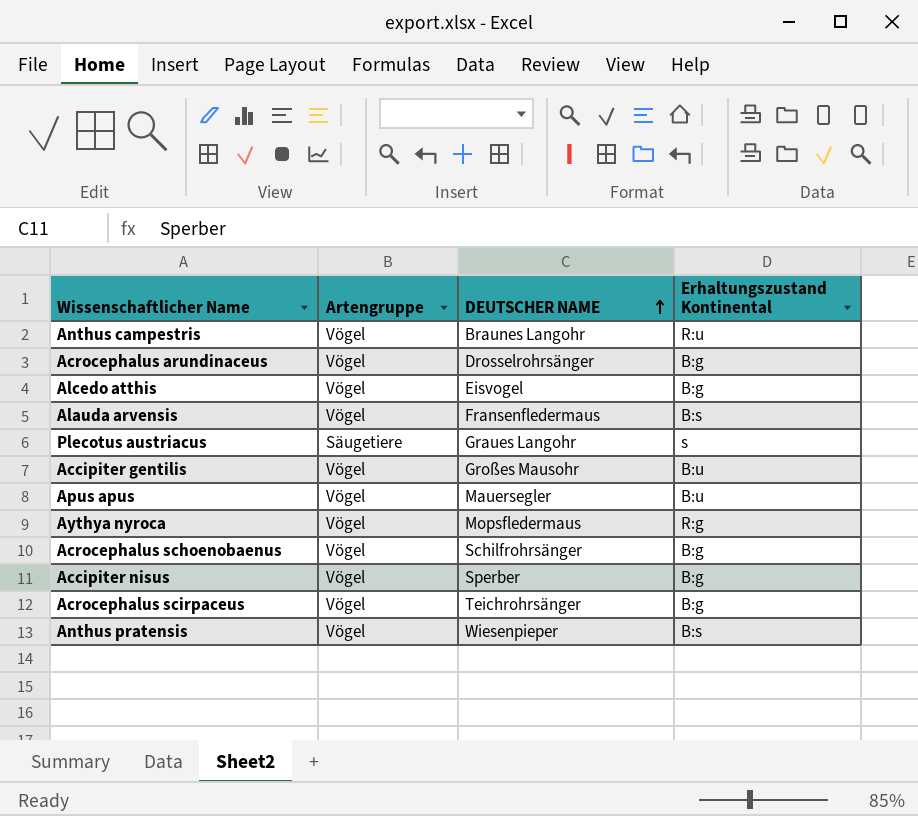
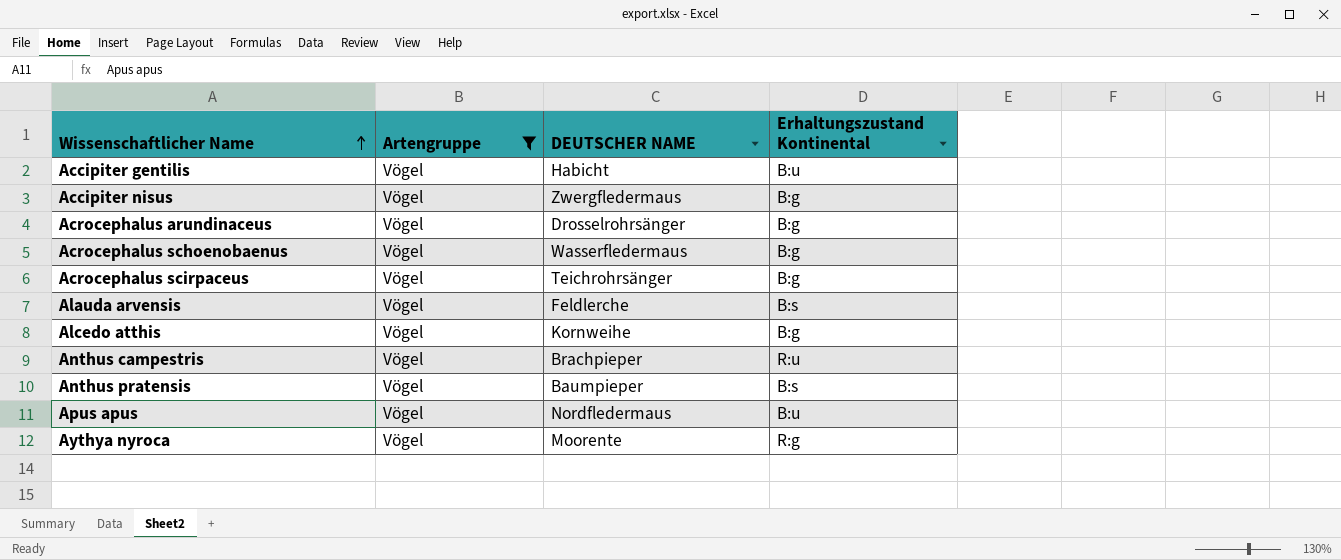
filter: none -> Artengruppe = Vögel
row order: DEUTSCHER NAME ascending -> Wissenschaftlicher Name ascending
Accipiter gentilis | DEUTSCHER NAME: Großes Mausohr -> Habicht
Accipiter nisus | DEUTSCHER NAME: Sperber -> Zwergfledermaus
Acrocephalus schoenobaenus | DEUTSCHER NAME: Schilfrohrsänger -> Wasserfledermaus
Alauda arvensis | DEUTSCHER NAME: Fransenfledermaus -> Feldlerche
Alcedo atthis | DEUTSCHER NAME: Eisvogel -> Kornweihe
Anthus campestris | DEUTSCHER NAME: Braunes Langohr -> Brachpieper
Anthus pratensis | DEUTSCHER NAME: Wiesenpieper -> Baumpieper
Apus apus | DEUTSCHER NAME: Mauersegler -> Nordfledermaus
Aythya nyroca | DEUTSCHER NAME: Mopsfledermaus -> Moorente

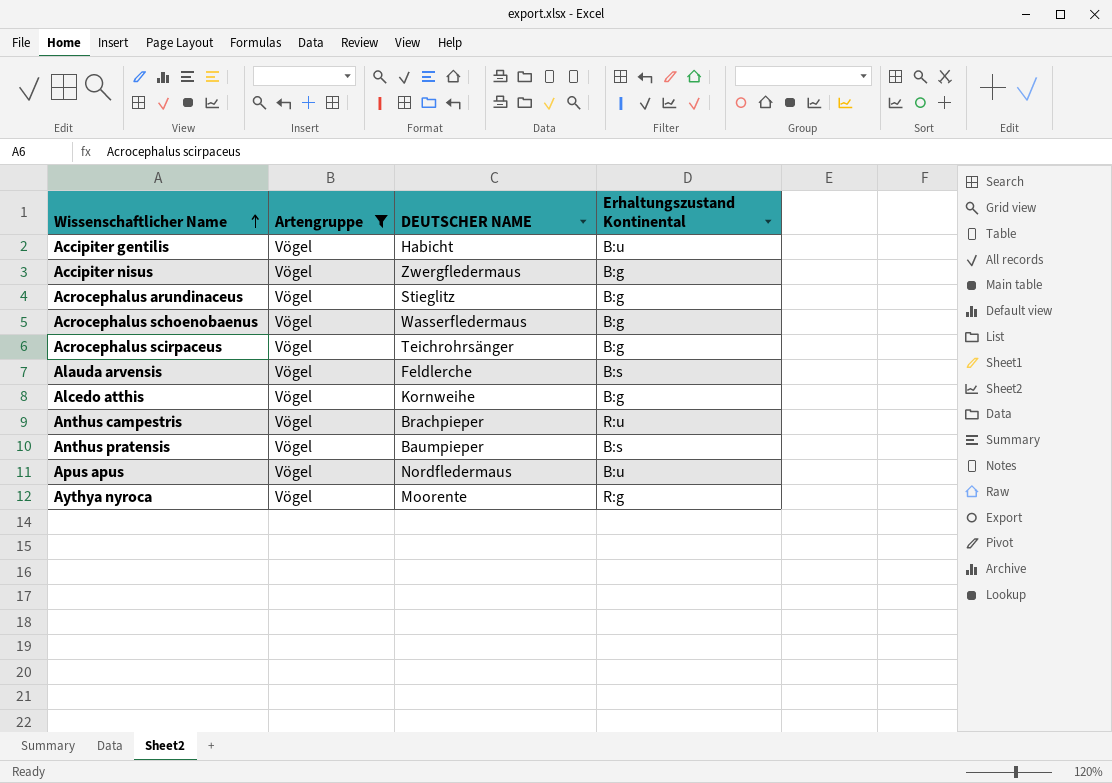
Acrocephalus arundinaceus | DEUTSCHER NAME: Drosselrohrsänger -> Stieglitz

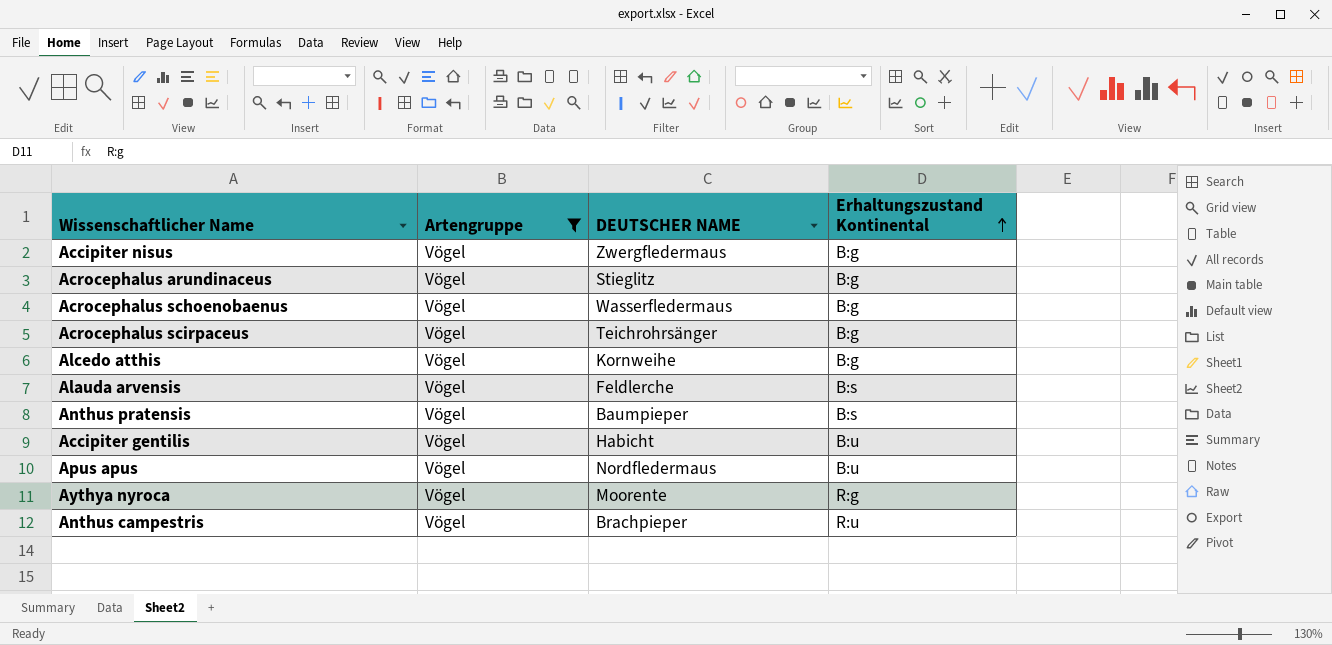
row order: Wissenschaftlicher Name ascending -> Erhaltungszustand Kontinental ascending

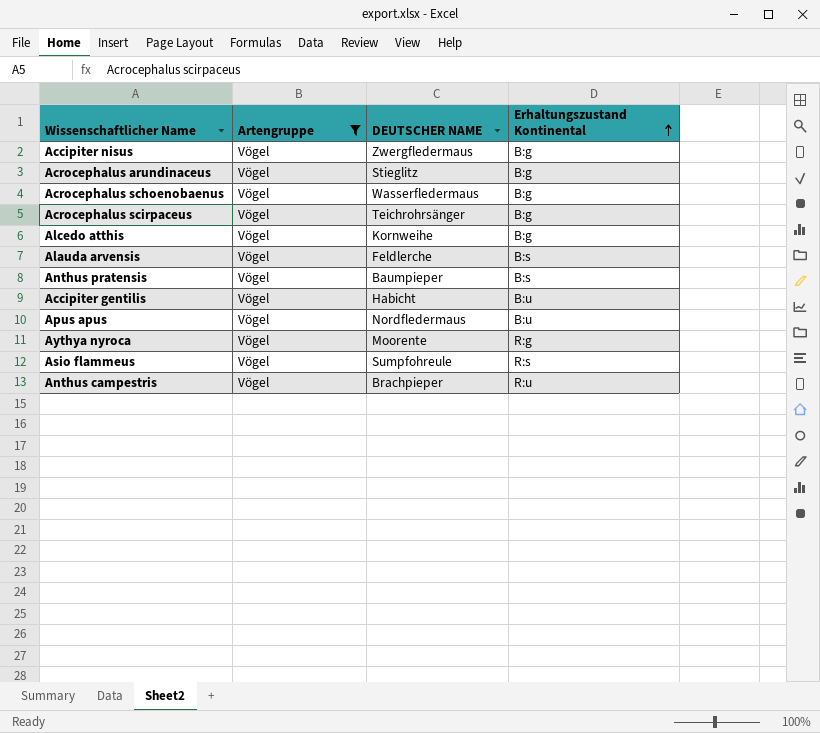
row Asio flammeus: none -> Vögel | Sumpfohreule | R:s

